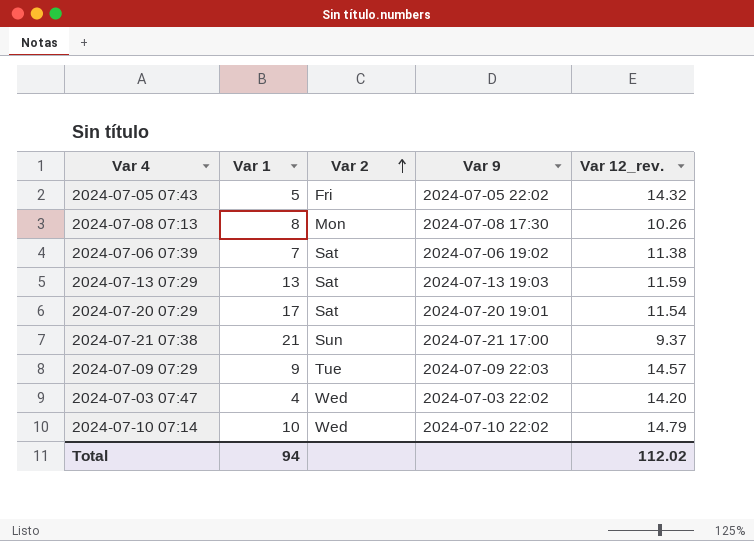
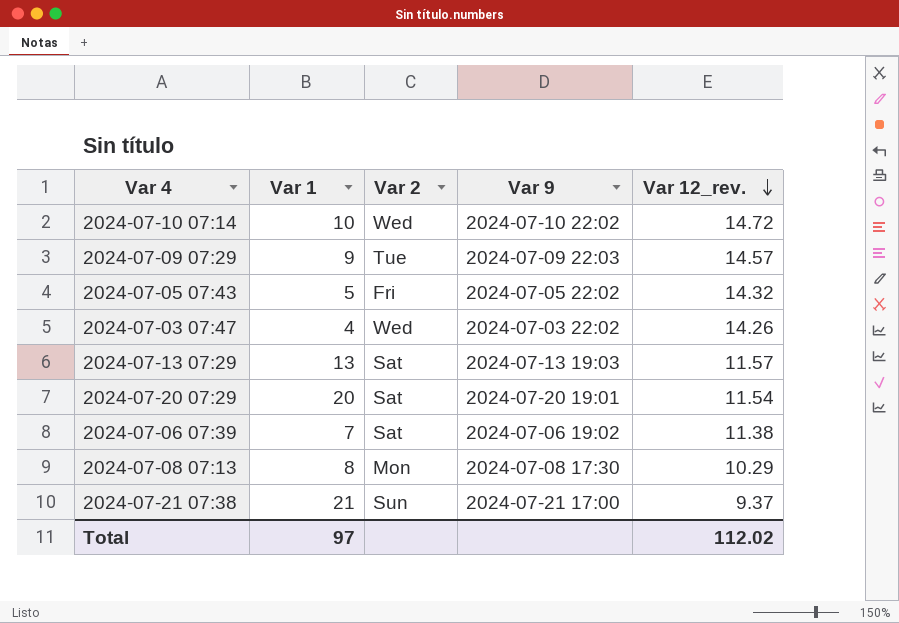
row order: Var 2 ascending -> Var 12_rev. descending
2024-07-10 07:14 | Var 12_rev.: 14.79 -> 14.72
2024-07-03 07:47 | Var 12_rev.: 14.20 -> 14.26
2024-07-13 07:29 | Var 12_rev.: 11.59 -> 11.57
2024-07-20 07:29 | Var 1: 17 -> 20
2024-07-08 07:13 | Var 12_rev.: 10.26 -> 10.29
Total | Var 1: 94 -> 97

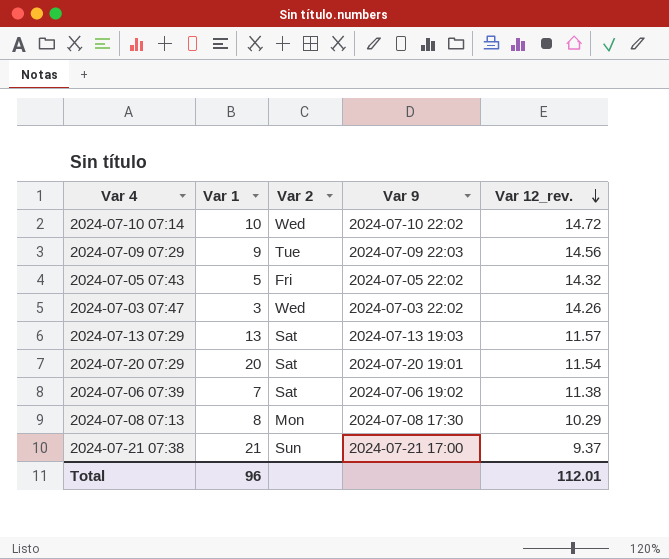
2024-07-09 07:29 | Var 12_rev.: 14.57 -> 14.56
2024-07-03 07:47 | Var 1: 4 -> 3
Total | Var 1: 97 -> 96
Total | Var 12_rev.: 112.02 -> 112.01

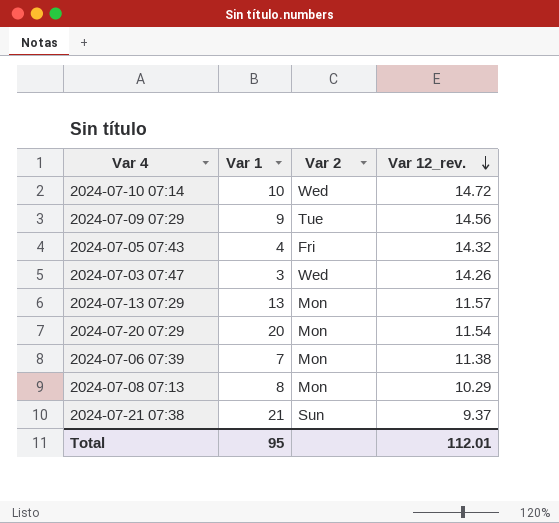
column Var 9 | position: 4 -> none
2024-07-05 07:43 | Var 1: 5 -> 4
2024-07-13 07:29 | Var 2: Sat -> Mon
2024-07-20 07:29 | Var 2: Sat -> Mon
2024-07-06 07:39 | Var 2: Sat -> Mon
Total | Var 1: 96 -> 95

